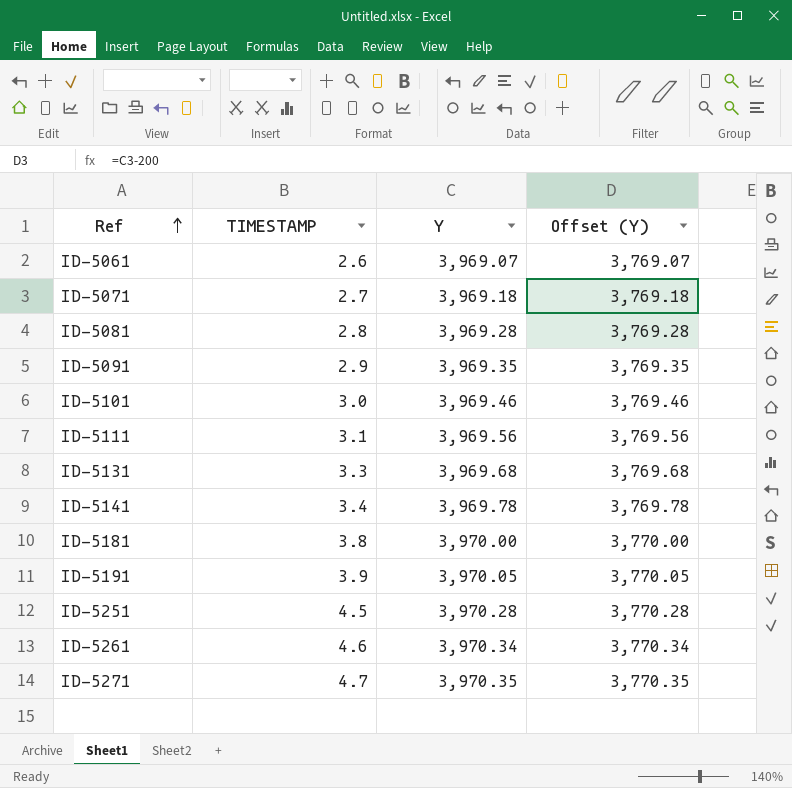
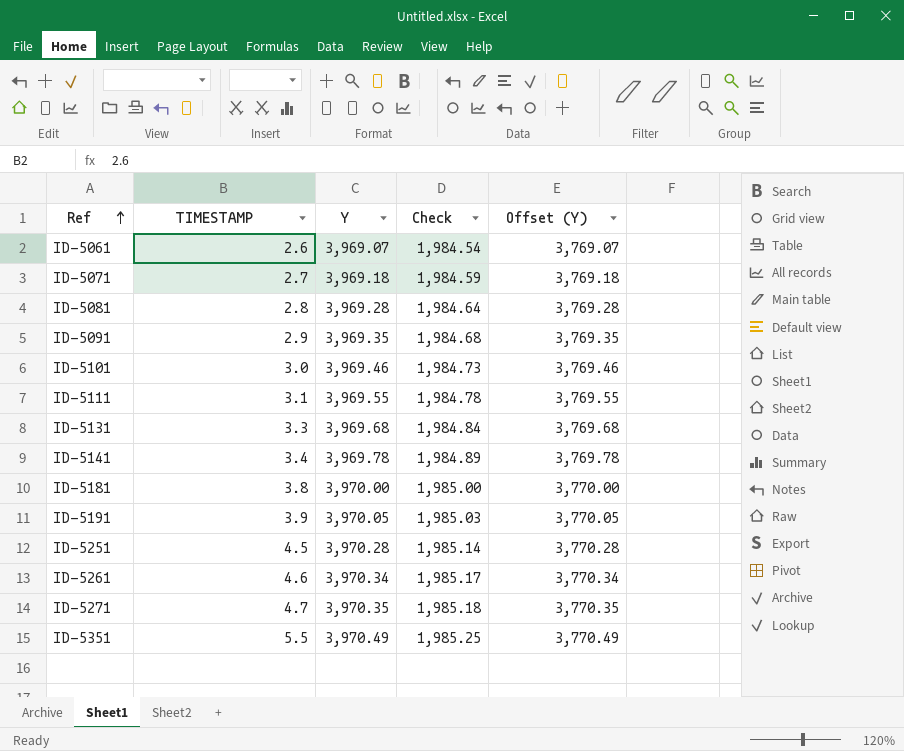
column Check | formula: none -> [Y] * 0.5
ID-5111 | Y: 3,969.56 -> 3,969.55
ID-5111 | Offset (Y): 3,769.56 -> 3,769.55
row ID-5351: none -> 5.5 | 3,970.49 | 1,985.25 | 3,770.49

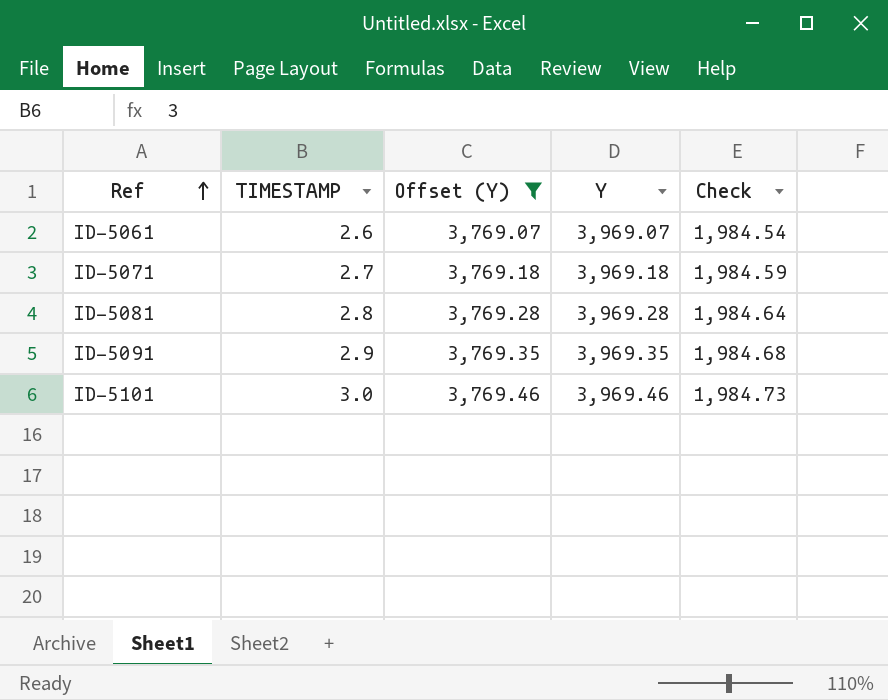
filter: none -> Offset (Y) <= 3,769.46
column Offset (Y) | position: 5 -> 3

